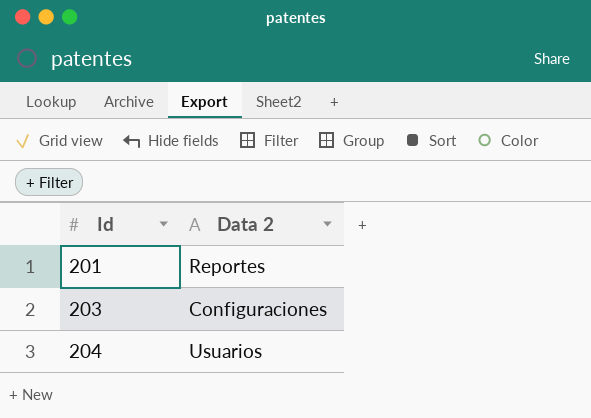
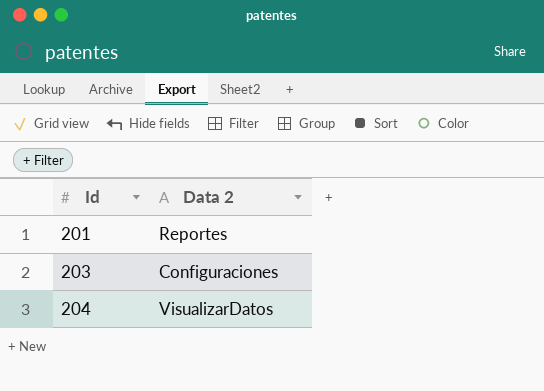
204 | Data 2: Usuarios -> VisualizarDatos

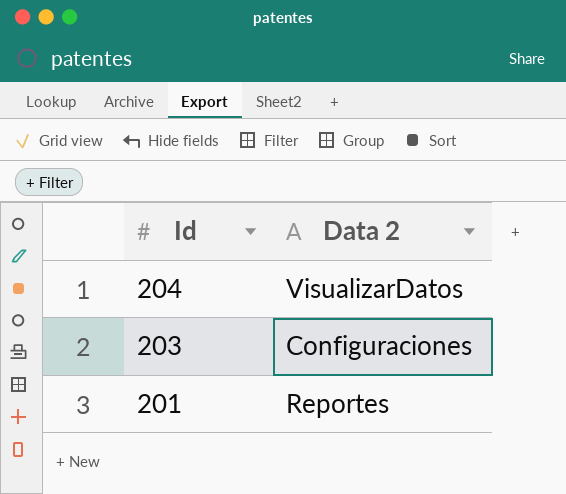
row order: Id ascending -> Id descending

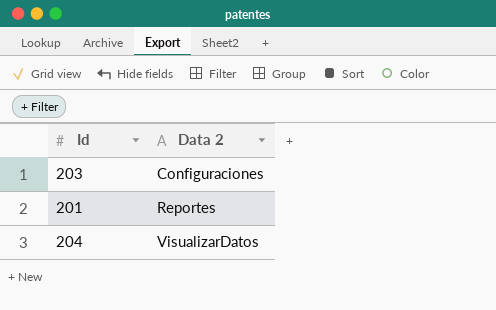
row order: Id descending -> Data 2 ascending

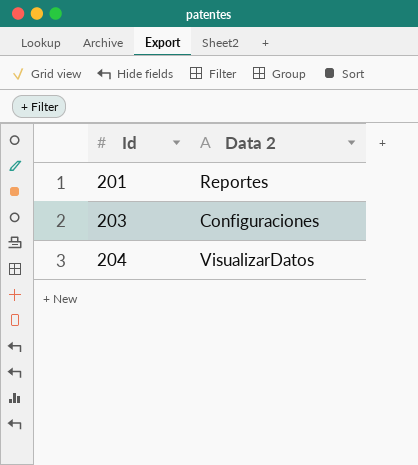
row order: Data 2 ascending -> Id ascending

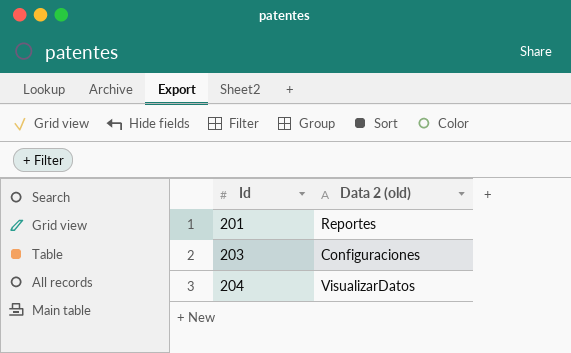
column name: Data 2 -> Data 2 (old)

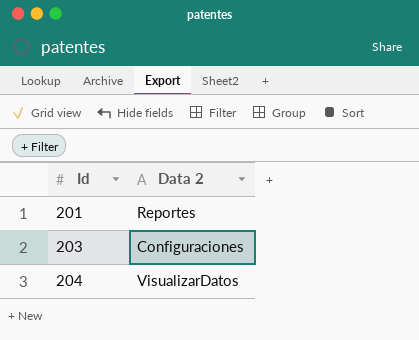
column name: Data 2 (old) -> Data 2

